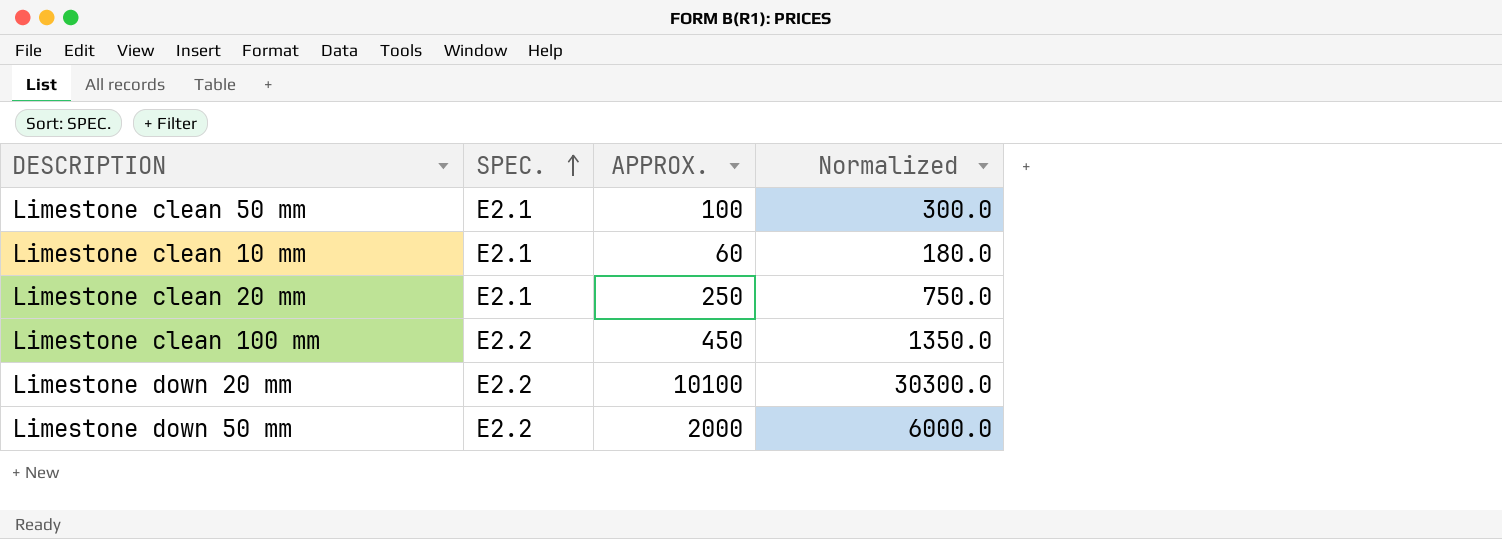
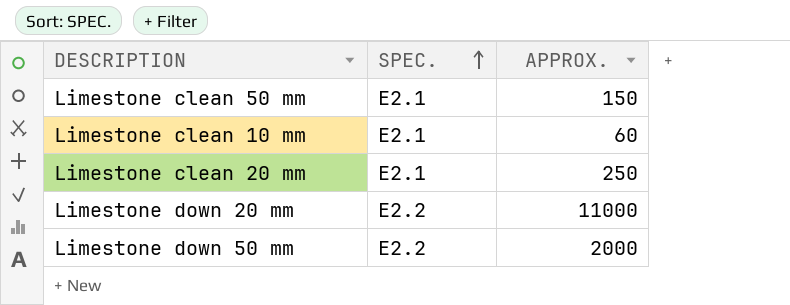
column Normalized | formula: [APPROX.] * 3 -> none
row Limestone clean 100 mm: E2.2 | 450 | 1350.0 -> none
Limestone clean 50 mm | APPROX.: 100 -> 150
Limestone down 20 mm | APPROX.: 10100 -> 11000

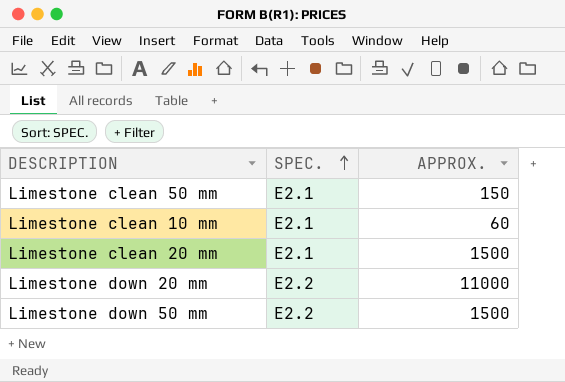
Limestone clean 20 mm | APPROX.: 250 -> 1500
Limestone down 50 mm | APPROX.: 2000 -> 1500

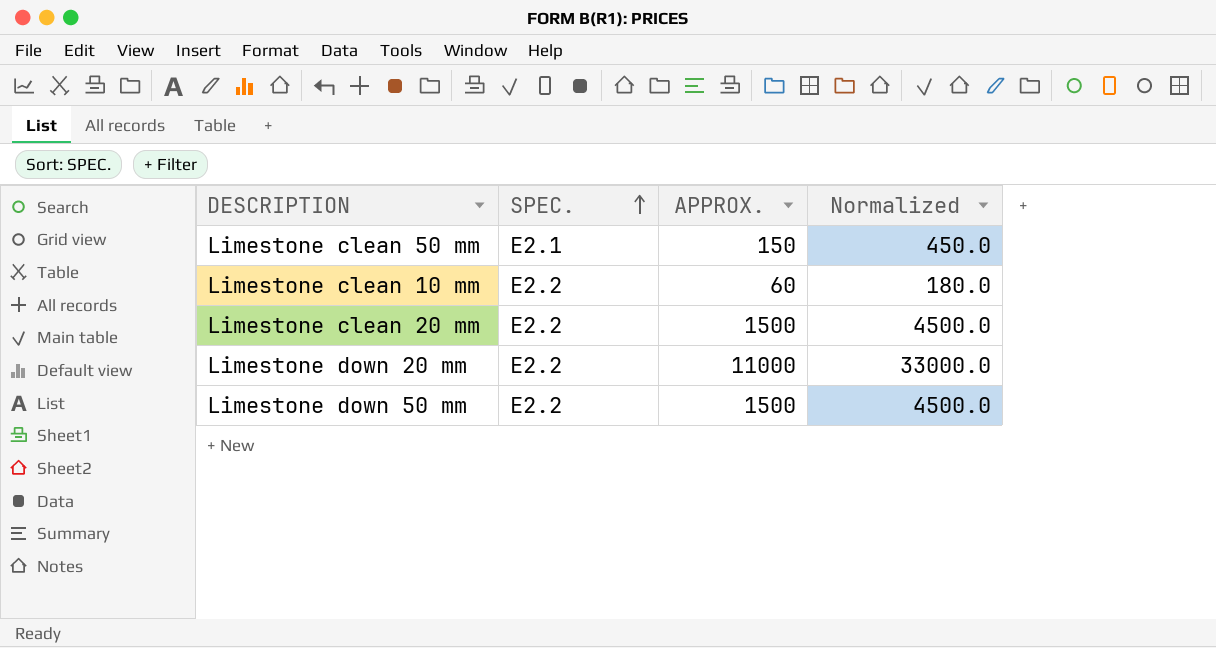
column Normalized | formula: none -> [APPROX.] * 3
Limestone clean 10 mm | SPEC.: E2.1 -> E2.2
Limestone clean 20 mm | SPEC.: E2.1 -> E2.2

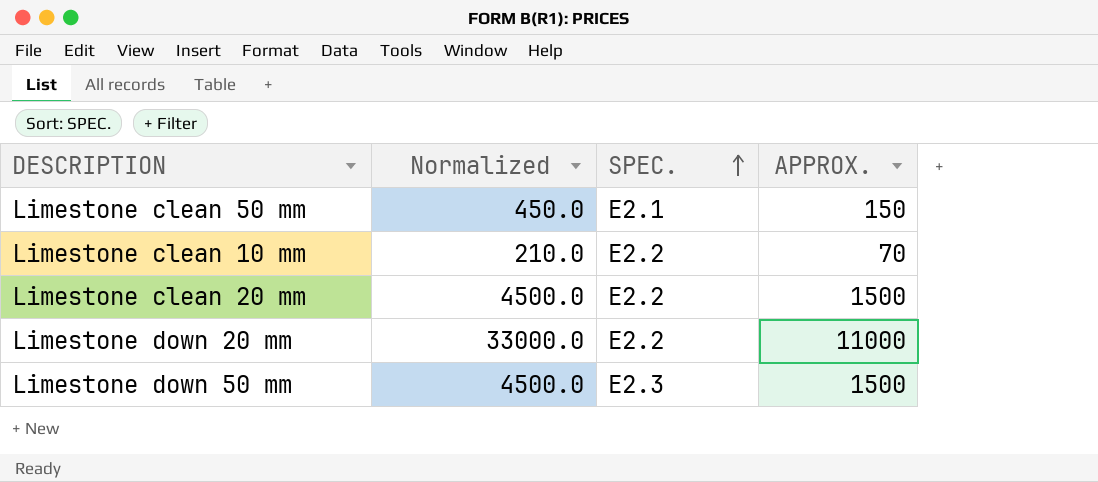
column Normalized | position: 4 -> 2
Limestone clean 10 mm | Normalized: 180.0 -> 210.0
Limestone clean 10 mm | APPROX.: 60 -> 70
Limestone down 50 mm | SPEC.: E2.2 -> E2.3

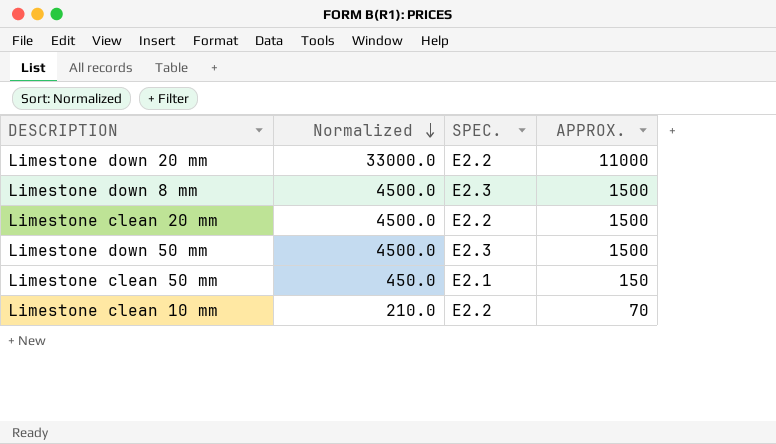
row order: SPEC. ascending -> Normalized descending
row Limestone down 8 mm: none -> 4500.0 | E2.3 | 1500

